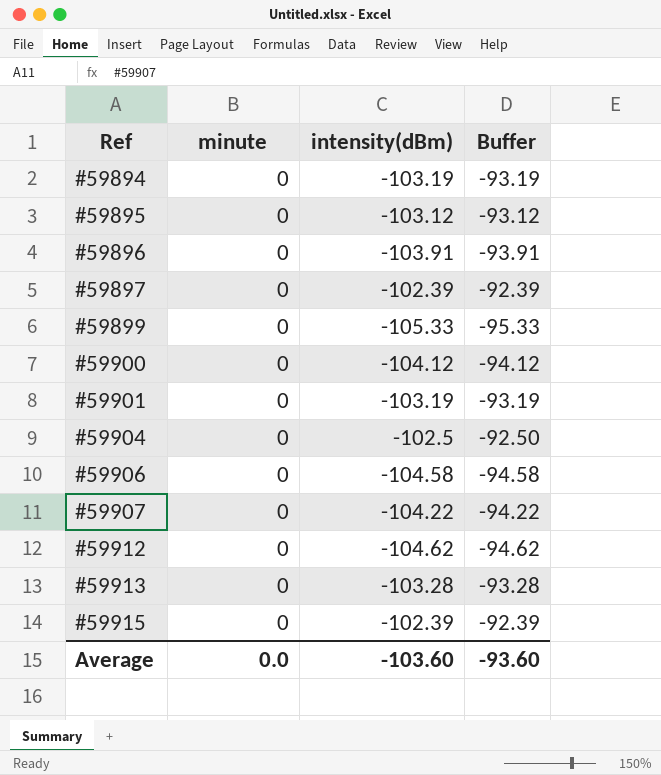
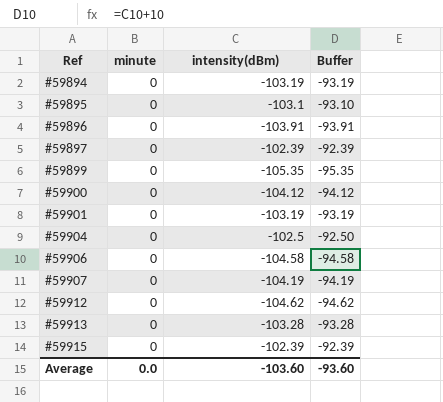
#59895 | intensity(dBm): -103.12 -> -103.1
#59895 | Buffer: -93.12 -> -93.10
#59899 | intensity(dBm): -105.33 -> -105.35
#59899 | Buffer: -95.33 -> -95.35
#59907 | intensity(dBm): -104.22 -> -104.19
#59907 | Buffer: -94.22 -> -94.19

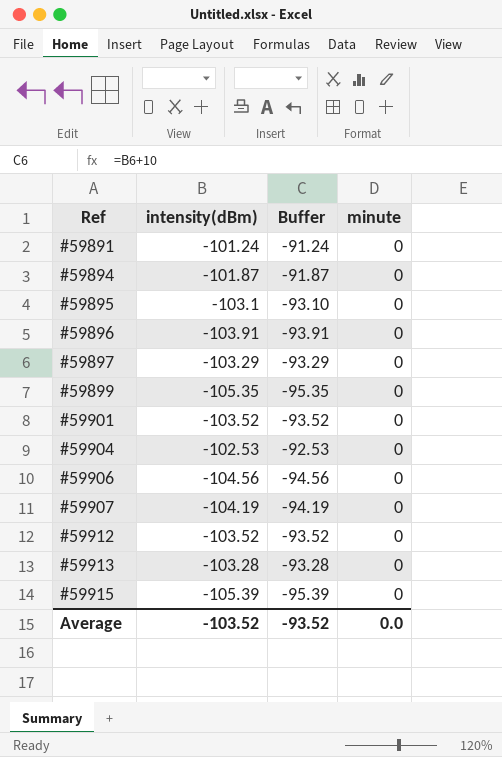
column minute | position: 2 -> 4
row #59900: 0 | -104.12 | -94.12 -> none
row #59891: none -> -101.24 | -91.24 | 0
#59894 | intensity(dBm): -103.19 -> -101.87
#59894 | Buffer: -93.19 -> -91.87
#59897 | intensity(dBm): -102.39 -> -103.29
#59897 | Buffer: -92.39 -> -93.29
#59901 | intensity(dBm): -103.19 -> -103.52
#59901 | Buffer: -93.19 -> -93.52
#59904 | intensity(dBm): -102.5 -> -102.53
#59904 | Buffer: -92.50 -> -92.53
#59906 | intensity(dBm): -104.58 -> -104.56
#59906 | Buffer: -94.58 -> -94.56
#59912 | intensity(dBm): -104.62 -> -103.52
#59912 | Buffer: -94.62 -> -93.52
#59915 | intensity(dBm): -102.39 -> -105.39
#59915 | Buffer: -92.39 -> -95.39
Average | intensity(dBm): -103.60 -> -103.52
Average | Buffer: -93.60 -> -93.52

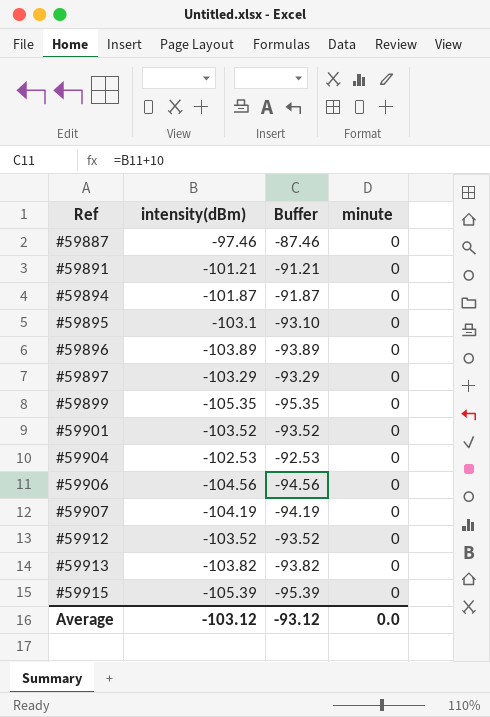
row #59887: none -> -97.46 | -87.46 | 0
#59891 | intensity(dBm): -101.24 -> -101.21
#59891 | Buffer: -91.24 -> -91.21
#59896 | intensity(dBm): -103.91 -> -103.89
#59896 | Buffer: -93.91 -> -93.89
#59913 | intensity(dBm): -103.28 -> -103.82
#59913 | Buffer: -93.28 -> -93.82
Average | intensity(dBm): -103.52 -> -103.12
Average | Buffer: -93.52 -> -93.12

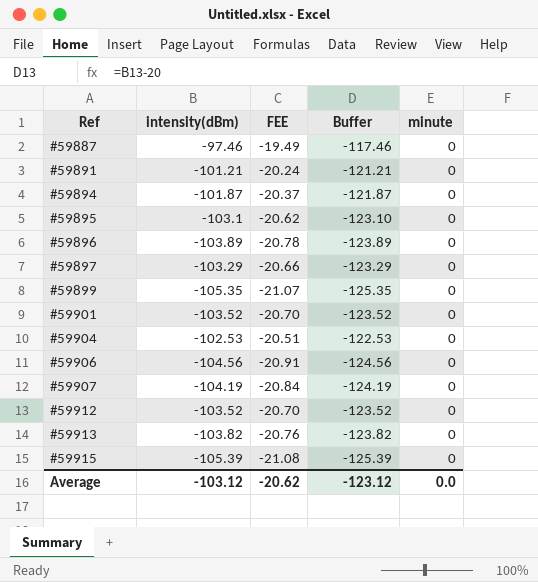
column FEE | formula: none -> [intensity(dBm)] * 0.2
column Buffer | formula: [intensity(dBm)] + 10 -> [intensity(dBm)] - 20
Average | Buffer: -93.12 -> -123.12

